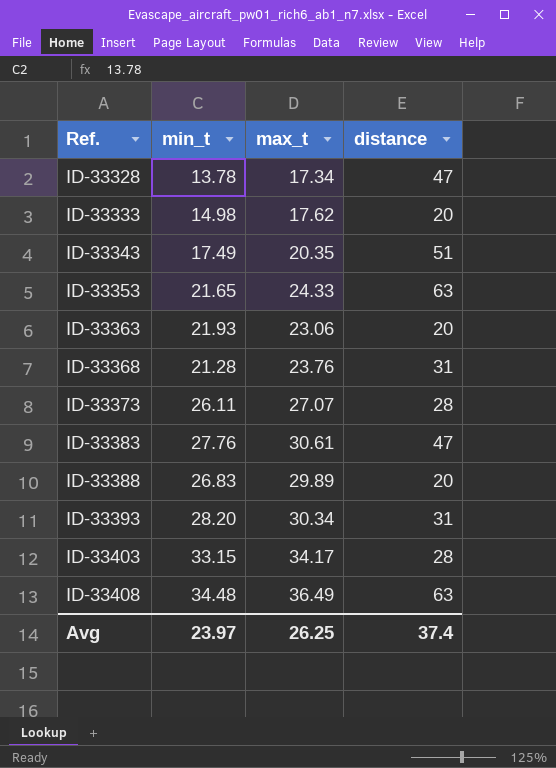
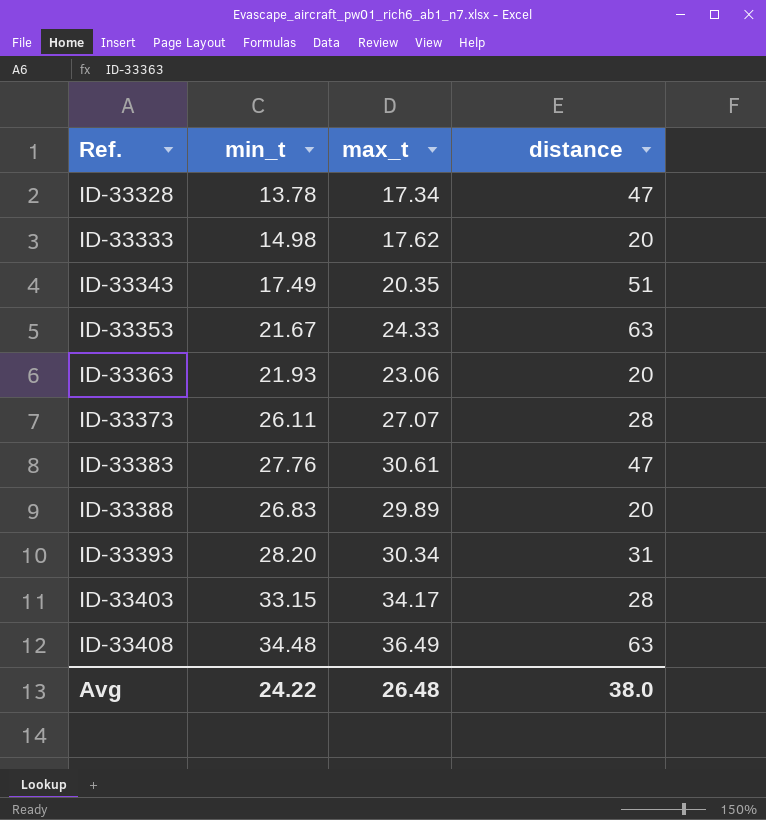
row ID-33368: 21.28 | 23.76 | 31 -> none
ID-33353 | min_t: 21.65 -> 21.67
Avg | min_t: 23.97 -> 24.22
Avg | max_t: 26.25 -> 26.48
Avg | distance: 37.4 -> 38.0

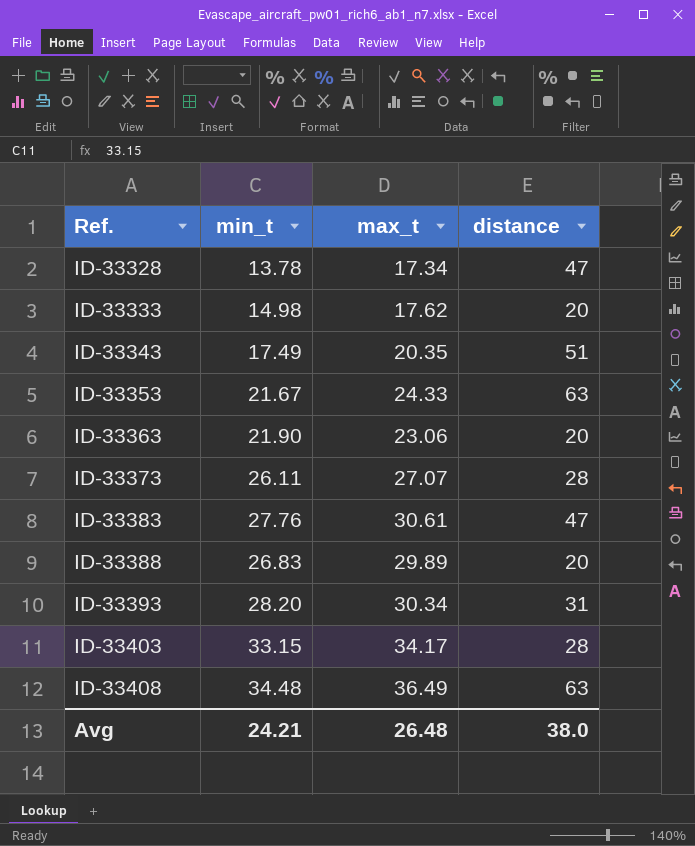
ID-33363 | min_t: 21.93 -> 21.90
Avg | min_t: 24.22 -> 24.21

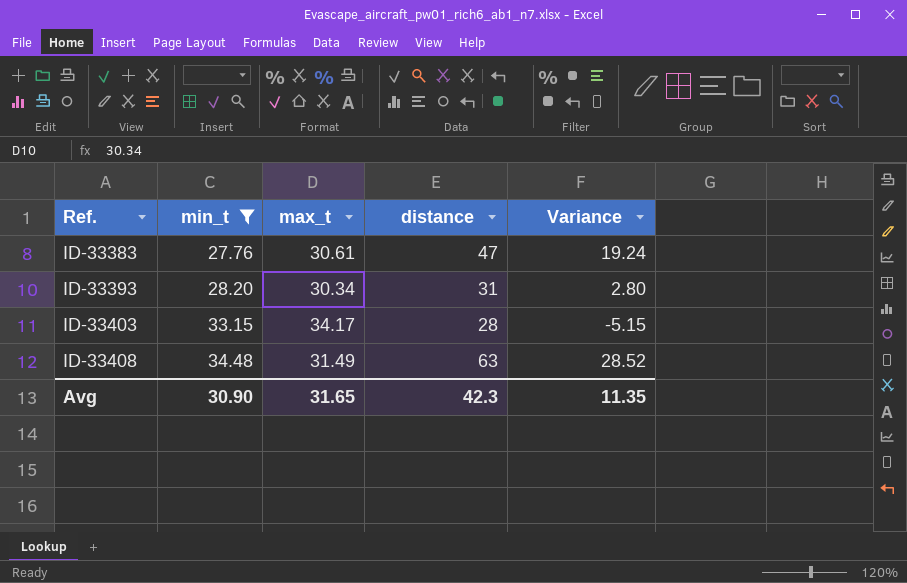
filter: none -> min_t >= 27.76
column Variance | formula: none -> [distance] - [min_t]
ID-33408 | max_t: 36.49 -> 31.49
Avg | min_t: 24.21 -> 30.90
Avg | max_t: 26.48 -> 31.65
Avg | distance: 38.0 -> 42.3

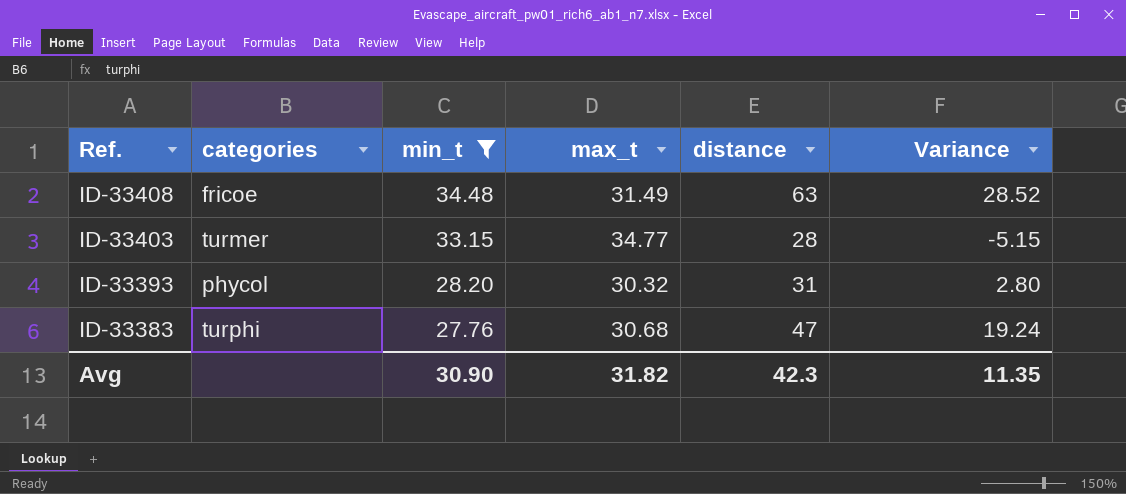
row order: Ref. ascending -> Ref. descending
column categories | position: none -> 2
ID-33403 | max_t: 34.17 -> 34.77
ID-33393 | max_t: 30.34 -> 30.32
ID-33383 | max_t: 30.61 -> 30.68
Avg | max_t: 31.65 -> 31.82

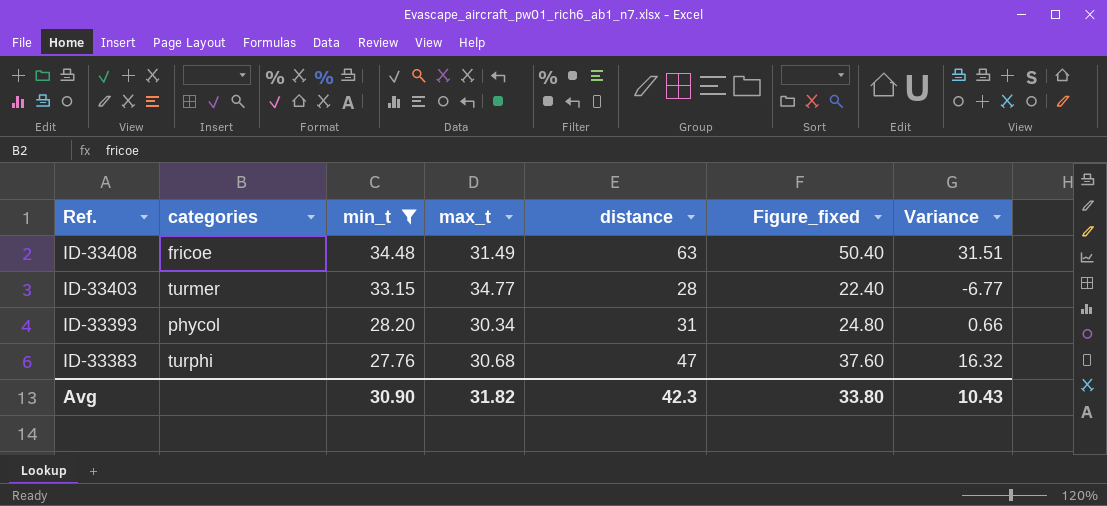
column Figure_fixed | formula: none -> [distance] * 0.8
column Variance | formula: [distance] - [min_t] -> [distance] - [max_t]
ID-33393 | max_t: 30.32 -> 30.34
Avg | Variance: 11.35 -> 10.43

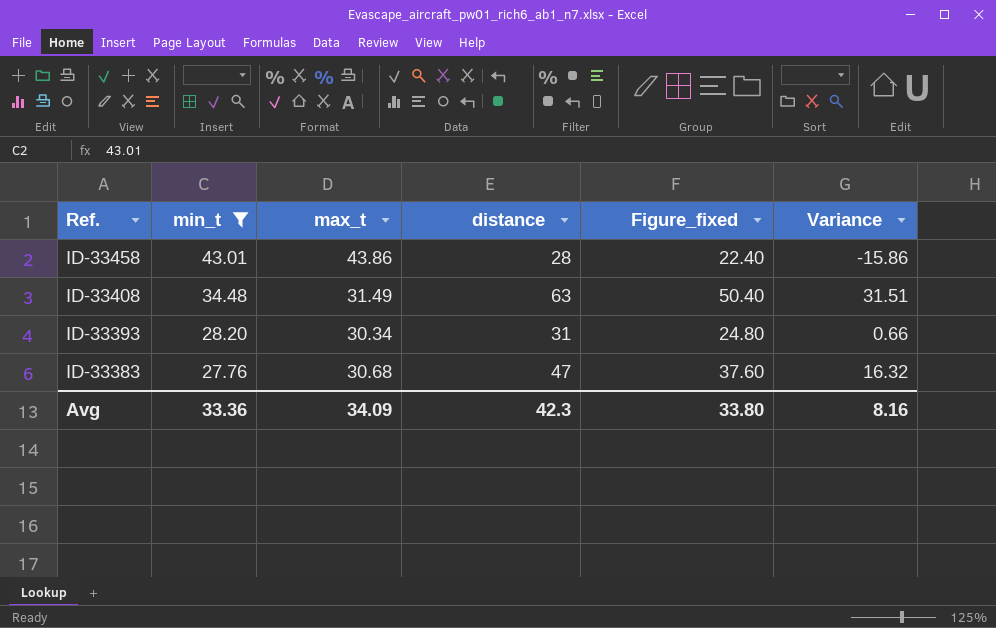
column categories | position: 2 -> none
row ID-33403: turmer | 33.15 | 34.77 | 28 | 22.40 | -6.77 -> none
row ID-33458: none -> 43.01 | 43.86 | 28 | 22.40 | -15.86
Avg | min_t: 30.90 -> 33.36
Avg | max_t: 31.82 -> 34.09
Avg | Variance: 10.43 -> 8.16

